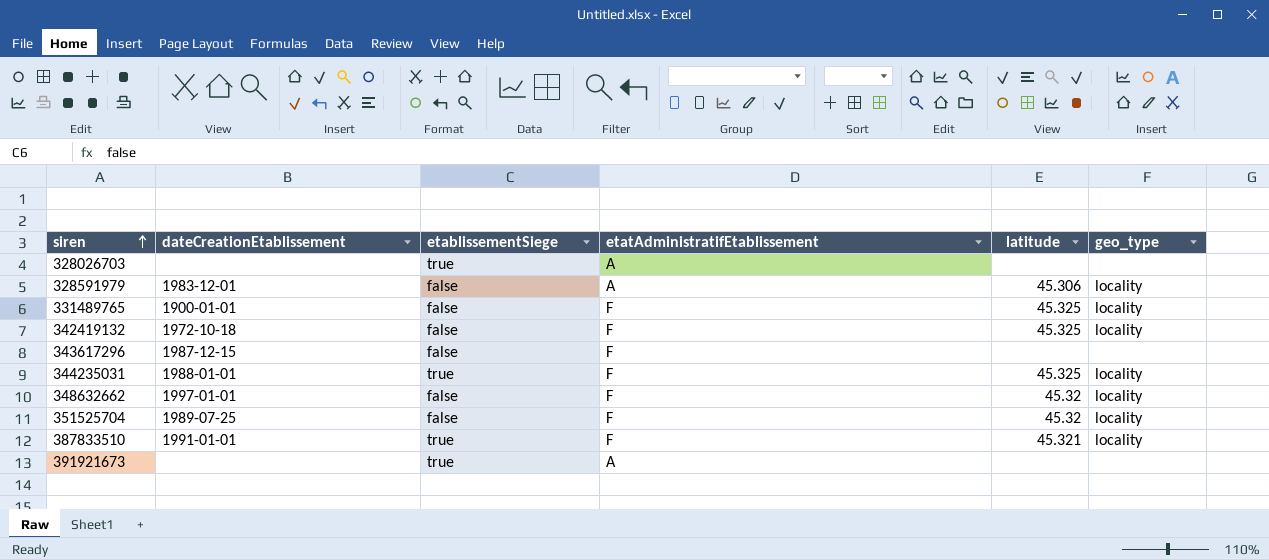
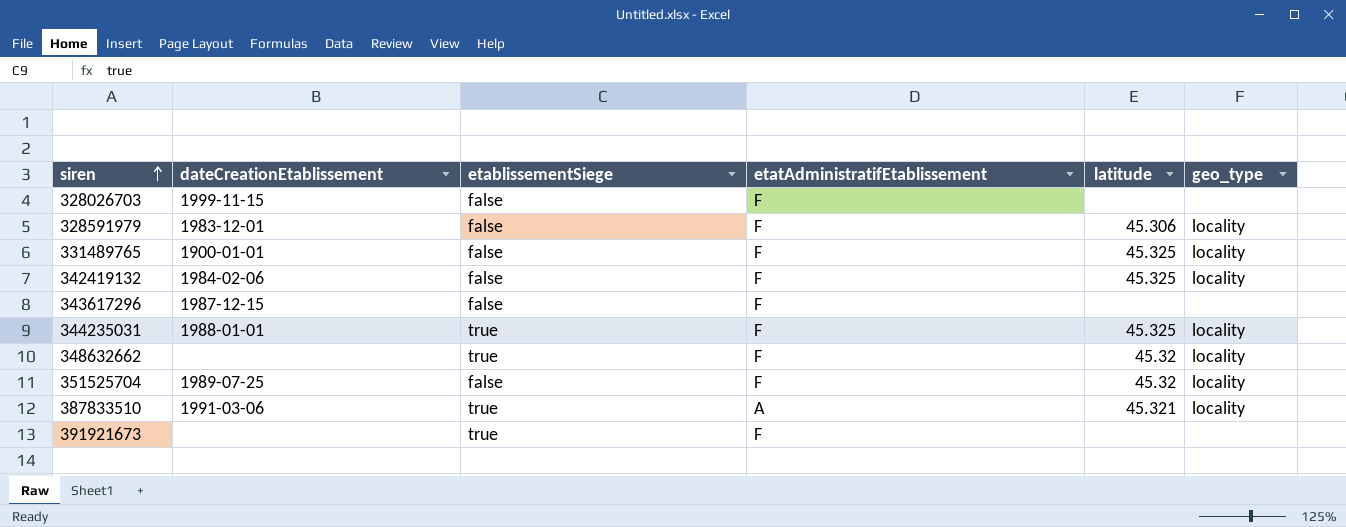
328026703 | dateCreationEtablissement: none -> 1999-11-15
328026703 | etablissementSiege: true -> false
328026703 | etatAdministratifEtablissement: A -> F
328591979 | etatAdministratifEtablissement: A -> F
342419132 | dateCreationEtablissement: 1972-10-18 -> 1984-02-06
348632662 | dateCreationEtablissement: 1997-01-01 -> none
348632662 | etablissementSiege: false -> true
387833510 | dateCreationEtablissement: 1991-01-01 -> 1991-03-06
387833510 | etatAdministratifEtablissement: F -> A
391921673 | etatAdministratifEtablissement: A -> F

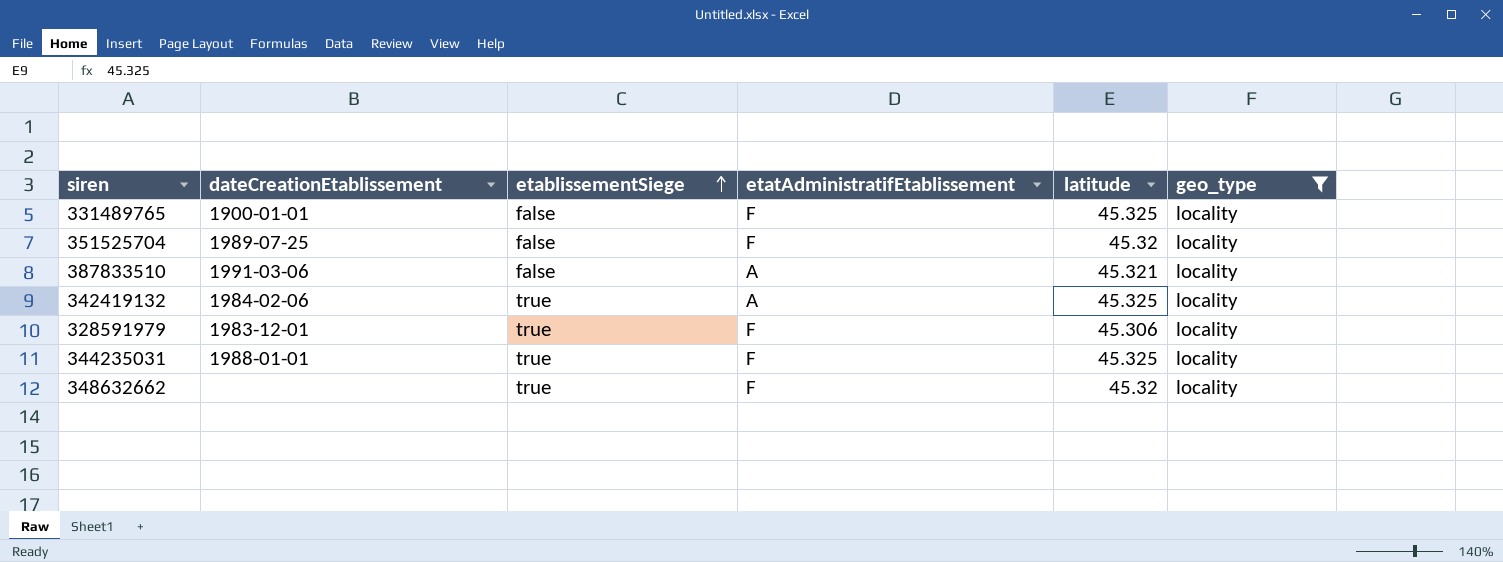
filter: none -> geo_type = locality
row order: siren ascending -> etablissementSiege ascending
387833510 | etablissementSiege: true -> false
342419132 | etablissementSiege: false -> true
342419132 | etatAdministratifEtablissement: F -> A
328591979 | etablissementSiege: false -> true

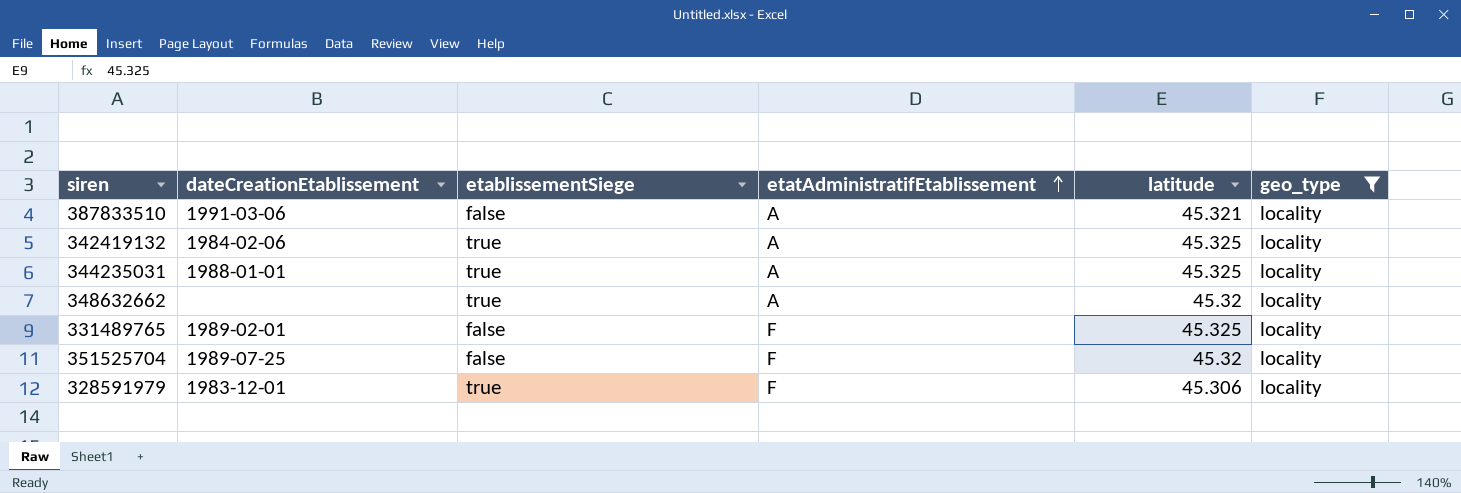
row order: etablissementSiege ascending -> etatAdministratifEtablissement ascending
344235031 | etatAdministratifEtablissement: F -> A
348632662 | etatAdministratifEtablissement: F -> A
331489765 | dateCreationEtablissement: 1900-01-01 -> 1989-02-01

